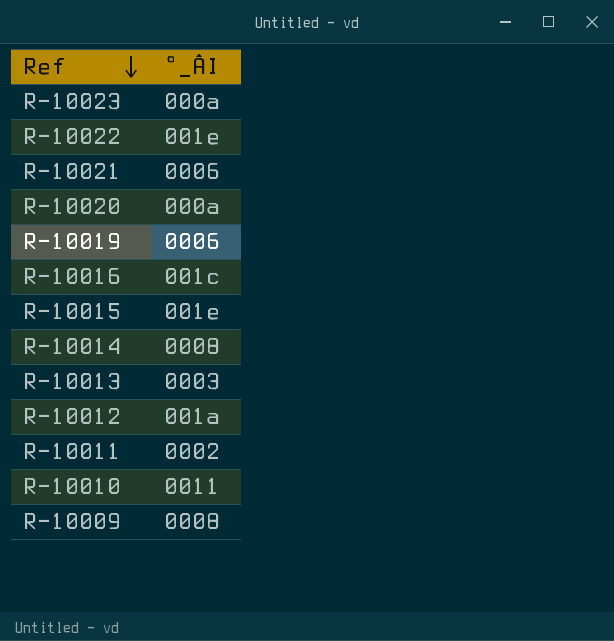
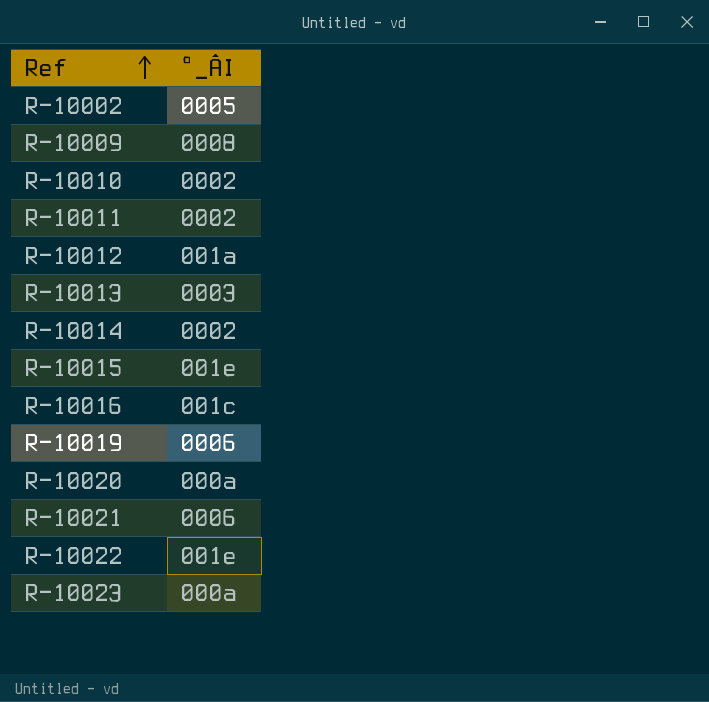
row order: Ref descending -> Ref ascending
row R-10002: none -> 0005
R-10010 | °_ÂI: 0011 -> 0002
R-10014 | °_ÂI: 0008 -> 0002

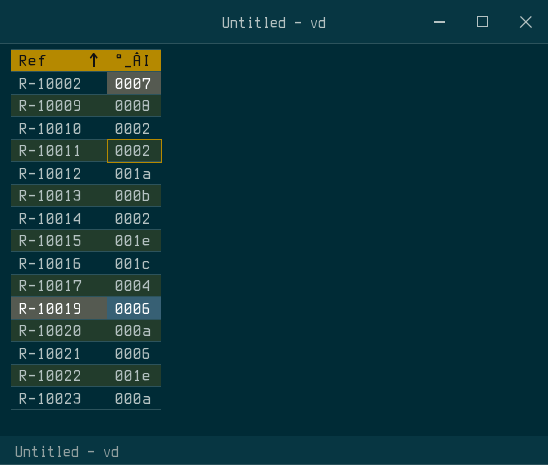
R-10002 | °_ÂI: 0005 -> 0007
R-10013 | °_ÂI: 0003 -> 000b
row R-10017: none -> 0004

